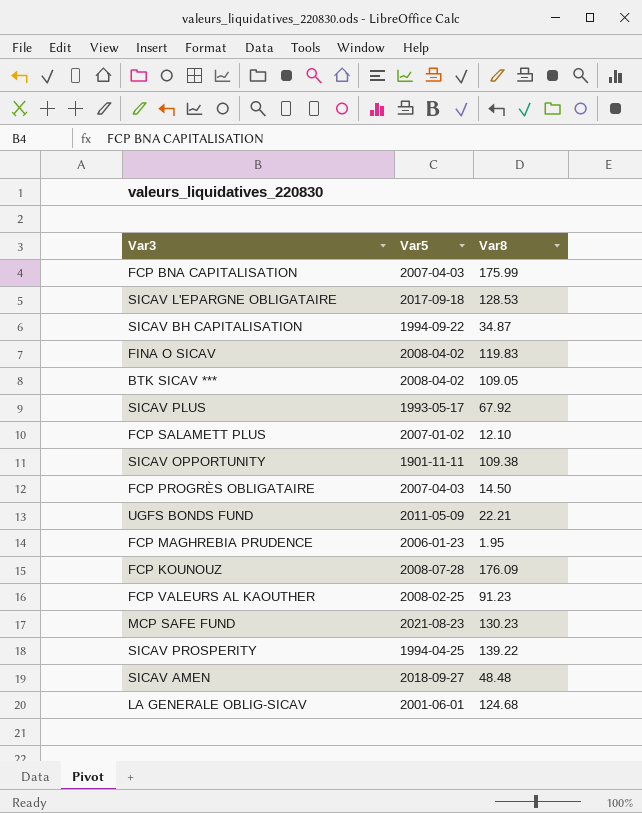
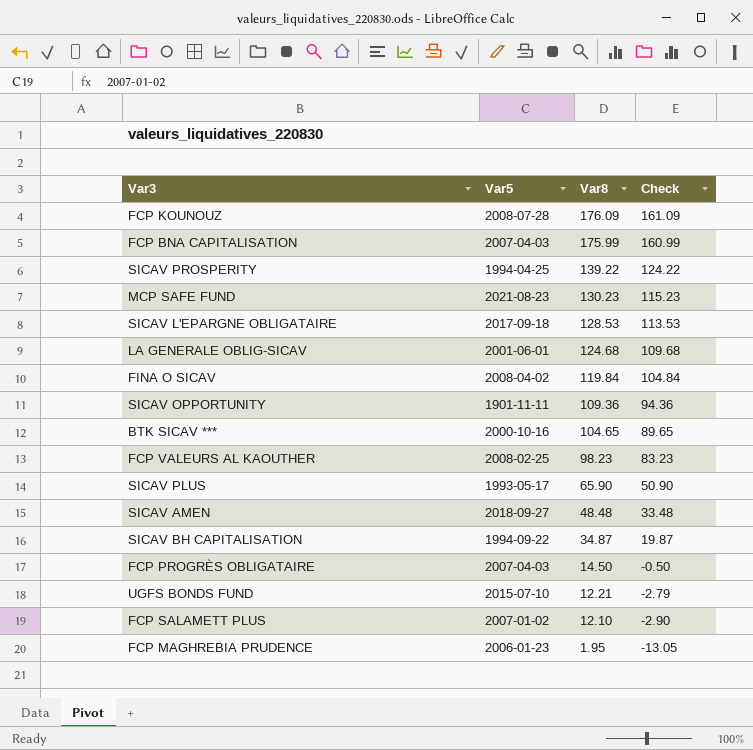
row order: none -> Var8 descending
column Check | formula: none -> [Var8] - 15
FINA O SICAV | Var8: 119.83 -> 119.84
SICAV OPPORTUNITY | Var8: 109.38 -> 109.36
BTK SICAV *** | Var5: 2008-04-02 -> 2000-10-16
BTK SICAV *** | Var8: 109.05 -> 104.65
FCP VALEURS AL KAOUTHER | Var8: 91.23 -> 98.23
SICAV PLUS | Var8: 67.92 -> 65.90
UGFS BONDS FUND | Var5: 2011-05-09 -> 2015-07-10
UGFS BONDS FUND | Var8: 22.21 -> 12.21

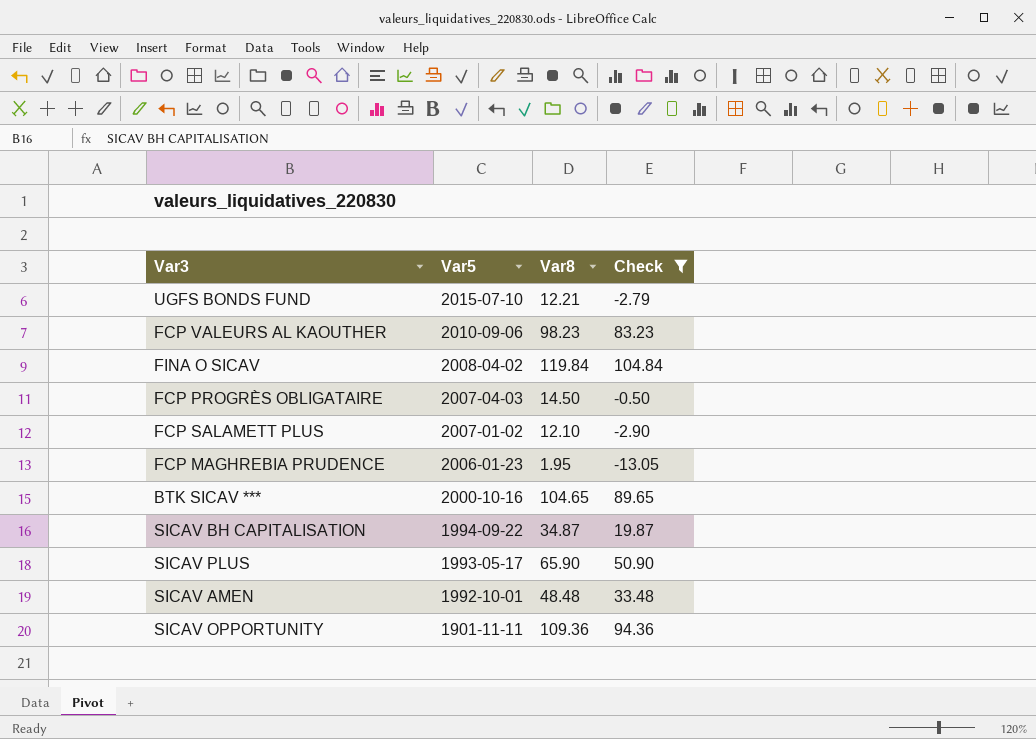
filter: none -> Check <= 104.84
row order: Var8 descending -> Var5 descending
FCP VALEURS AL KAOUTHER | Var5: 2008-02-25 -> 2010-09-06
SICAV AMEN | Var5: 2018-09-27 -> 1992-10-01

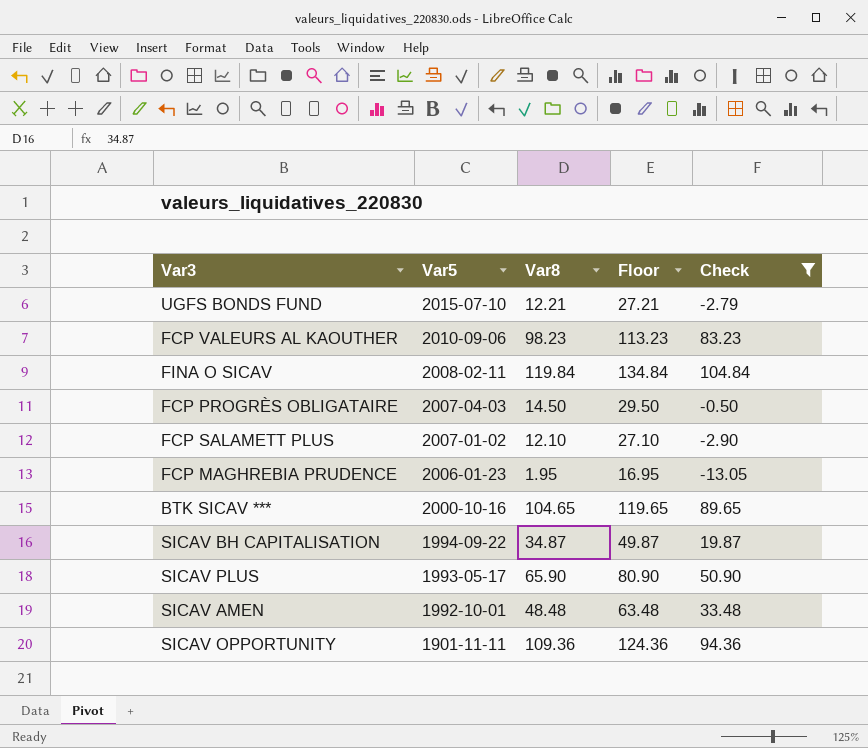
column Floor | formula: none -> [Var8] + 15
FINA O SICAV | Var5: 2008-04-02 -> 2008-02-11

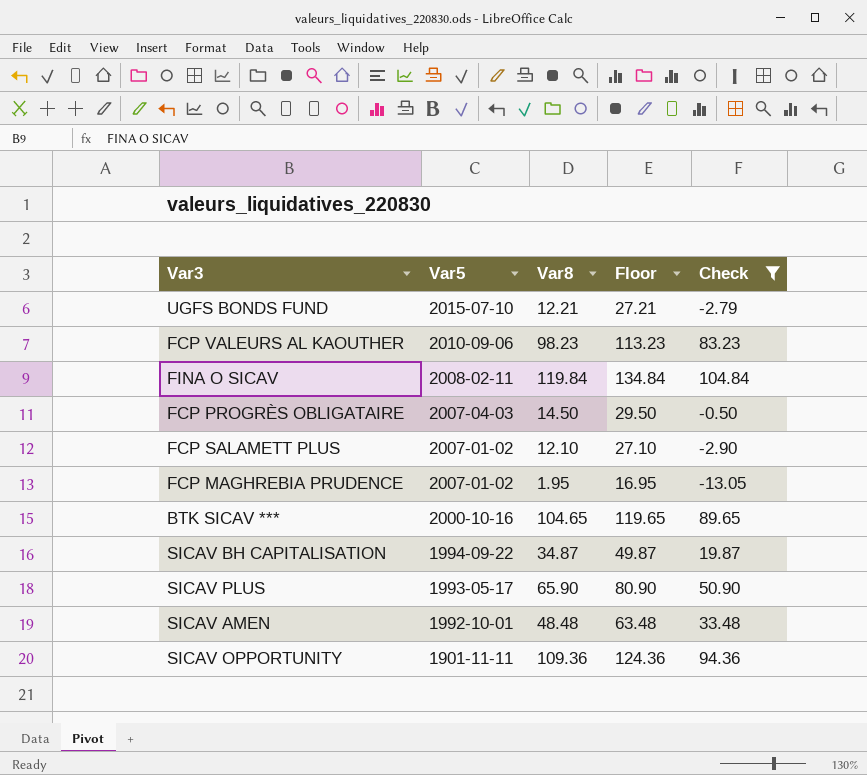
FCP MAGHREBIA PRUDENCE | Var5: 2006-01-23 -> 2007-01-02

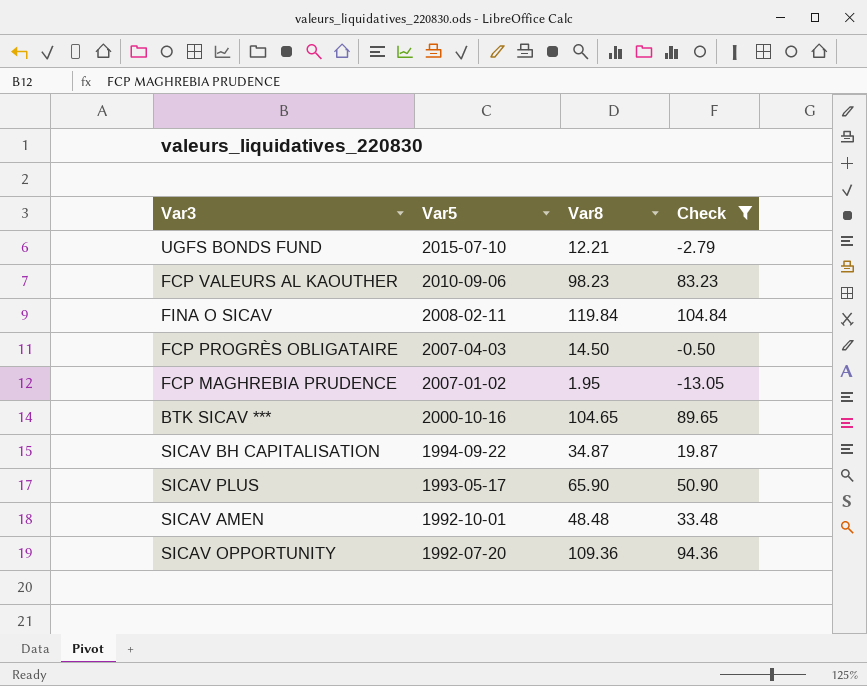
column Floor | formula: [Var8] + 15 -> none
row FCP SALAMETT PLUS: 2007-01-02 | 12.10 | 27.10 | -2.90 -> none
SICAV OPPORTUNITY | Var5: 1901-11-11 -> 1992-07-20

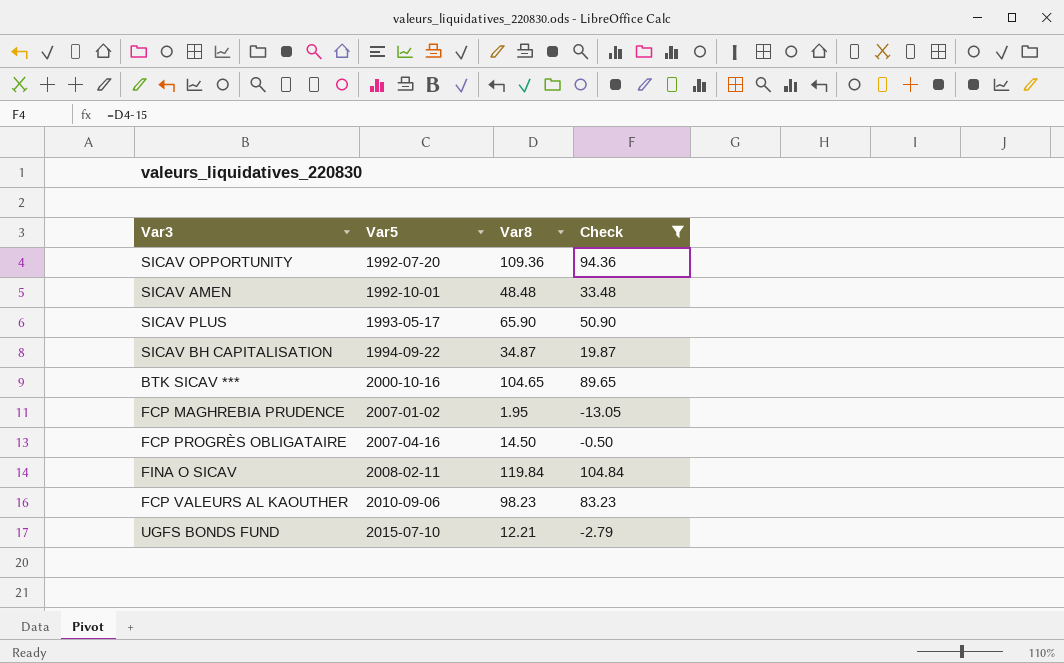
row order: Var5 descending -> Var5 ascending
FCP PROGRÈS OBLIGATAIRE | Var5: 2007-04-03 -> 2007-04-16

